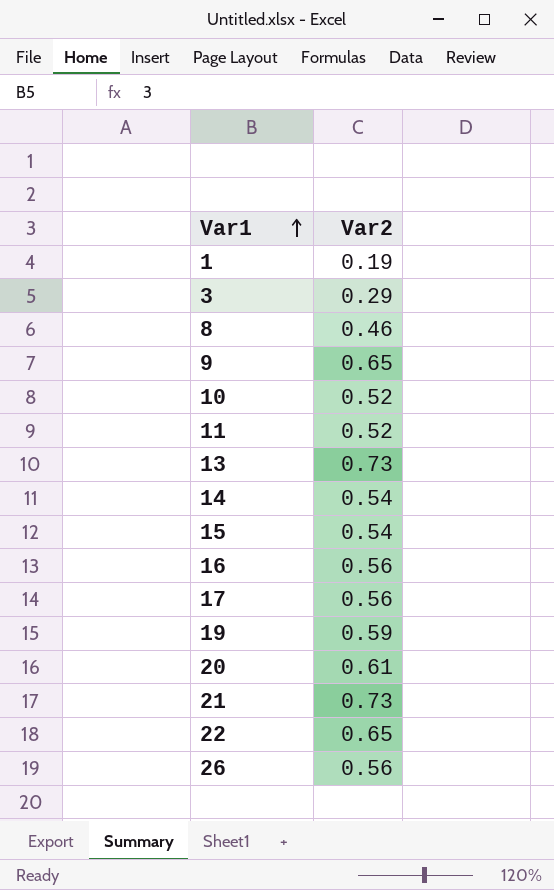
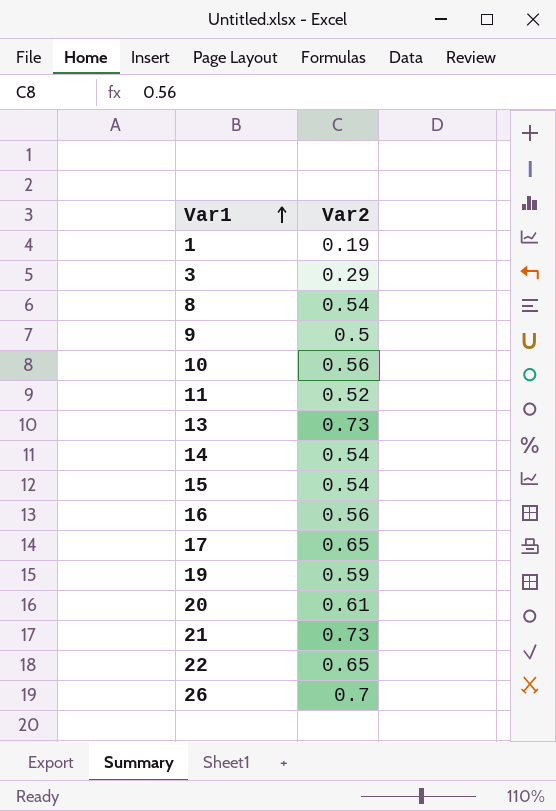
8 | Var2: 0.46 -> 0.54
9 | Var2: 0.65 -> 0.5
10 | Var2: 0.52 -> 0.56
17 | Var2: 0.56 -> 0.65
26 | Var2: 0.56 -> 0.7

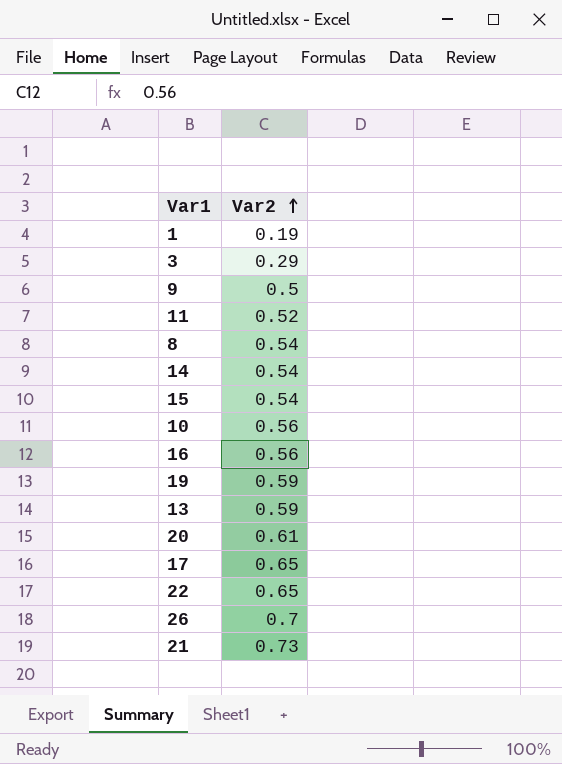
row order: Var1 ascending -> Var2 ascending
13 | Var2: 0.73 -> 0.59

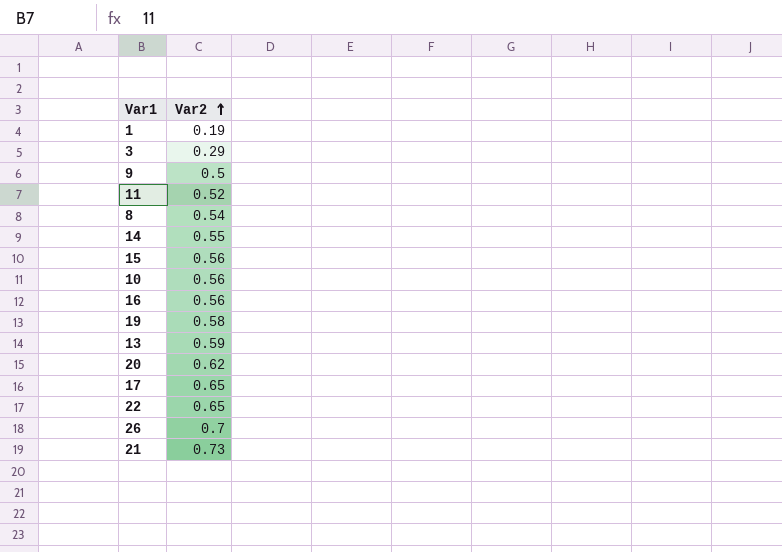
14 | Var2: 0.54 -> 0.55
15 | Var2: 0.54 -> 0.56
19 | Var2: 0.59 -> 0.58
20 | Var2: 0.61 -> 0.62

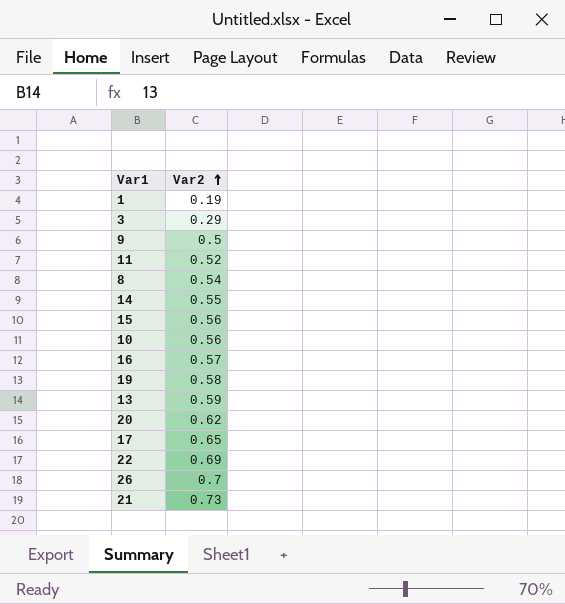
16 | Var2: 0.56 -> 0.57
22 | Var2: 0.65 -> 0.69

